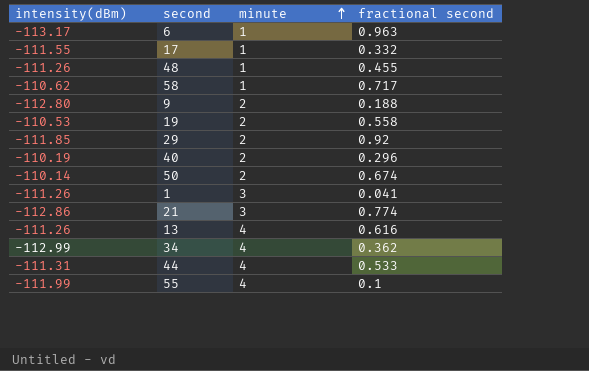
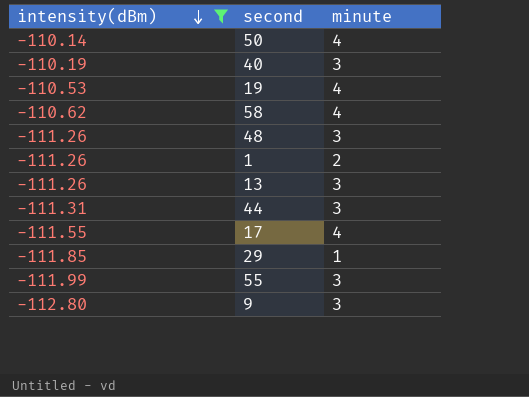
filter: none -> intensity(dBm) >= -112.80
row order: minute ascending -> intensity(dBm) descending
column fractional second | position: 4 -> none
50 | minute: 2 -> 4
40 | minute: 2 -> 3
19 | minute: 2 -> 4
58 | minute: 1 -> 4
48 | minute: 1 -> 3
1 | minute: 3 -> 2
13 | minute: 4 -> 3
44 | minute: 4 -> 3
17 | minute: 1 -> 4
29 | minute: 2 -> 1
55 | minute: 4 -> 3
9 | minute: 2 -> 3

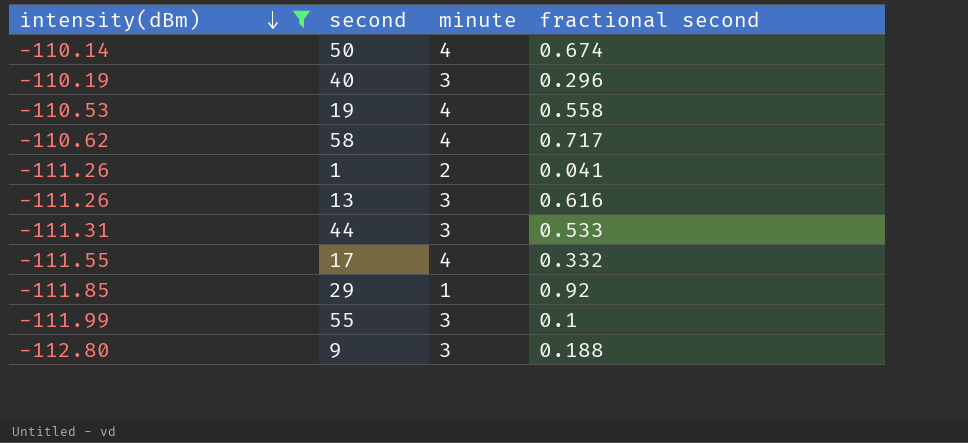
column fractional second | position: none -> 4
row 48: -111.26 | 3 -> none

